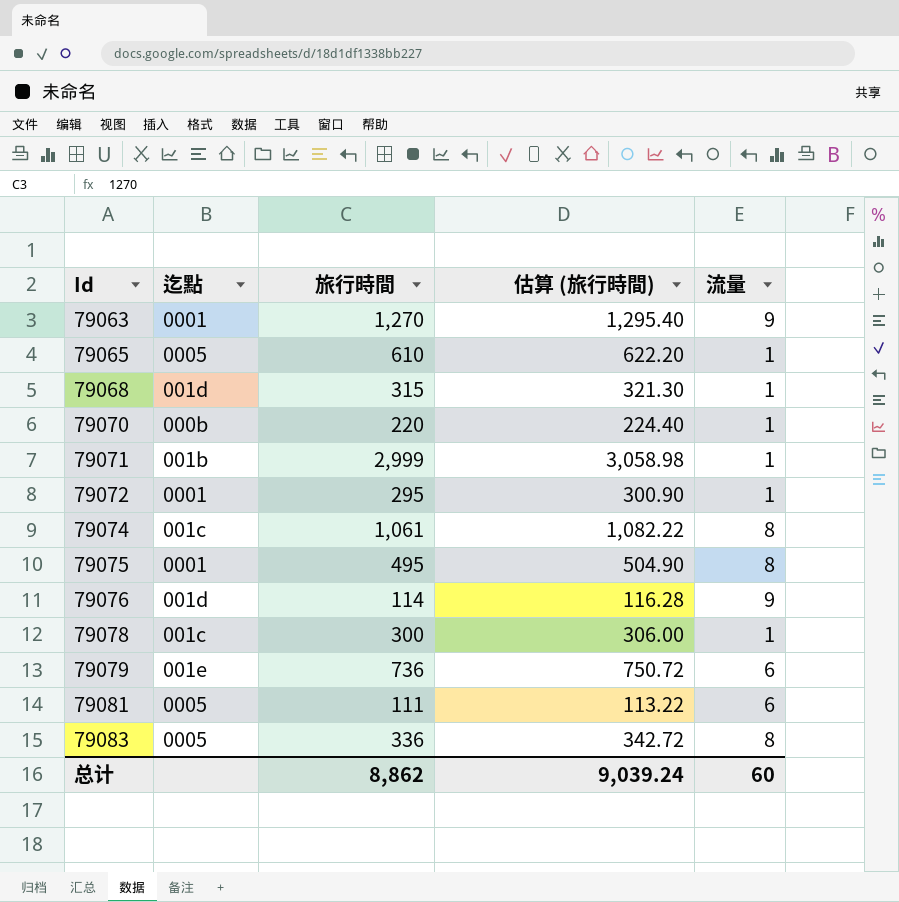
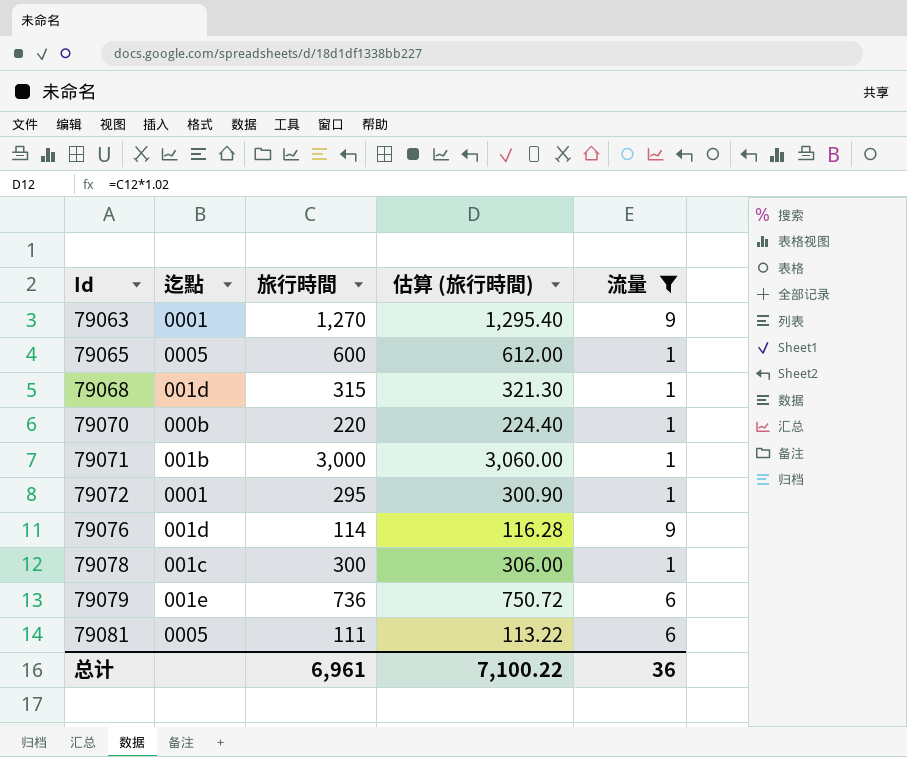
filter: none -> 流量 != 8
79065 | 旅行時間: 610 -> 600
79065 | 估算 (旅行時間): 622.20 -> 612.00
79071 | 旅行時間: 2,999 -> 3,000
79071 | 估算 (旅行時間): 3,058.98 -> 3,060.00
总计 | 旅行時間: 8,862 -> 6,961
总计 | 估算 (旅行時間): 9,039.24 -> 7,100.22
总计 | 流量: 60 -> 36

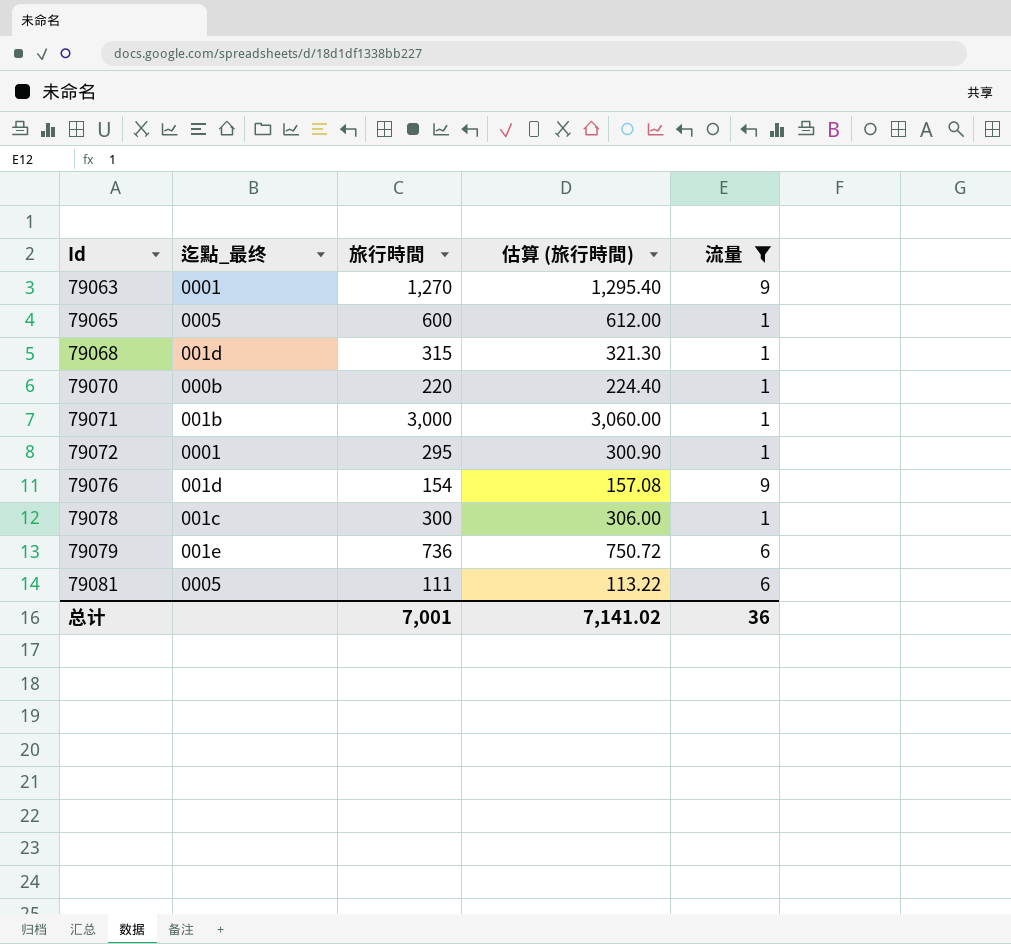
column name: 迄點 -> 迄點_最终
79076 | 旅行時間: 114 -> 154
79076 | 估算 (旅行時間): 116.28 -> 157.08
总计 | 旅行時間: 6,961 -> 7,001
总计 | 估算 (旅行時間): 7,100.22 -> 7,141.02

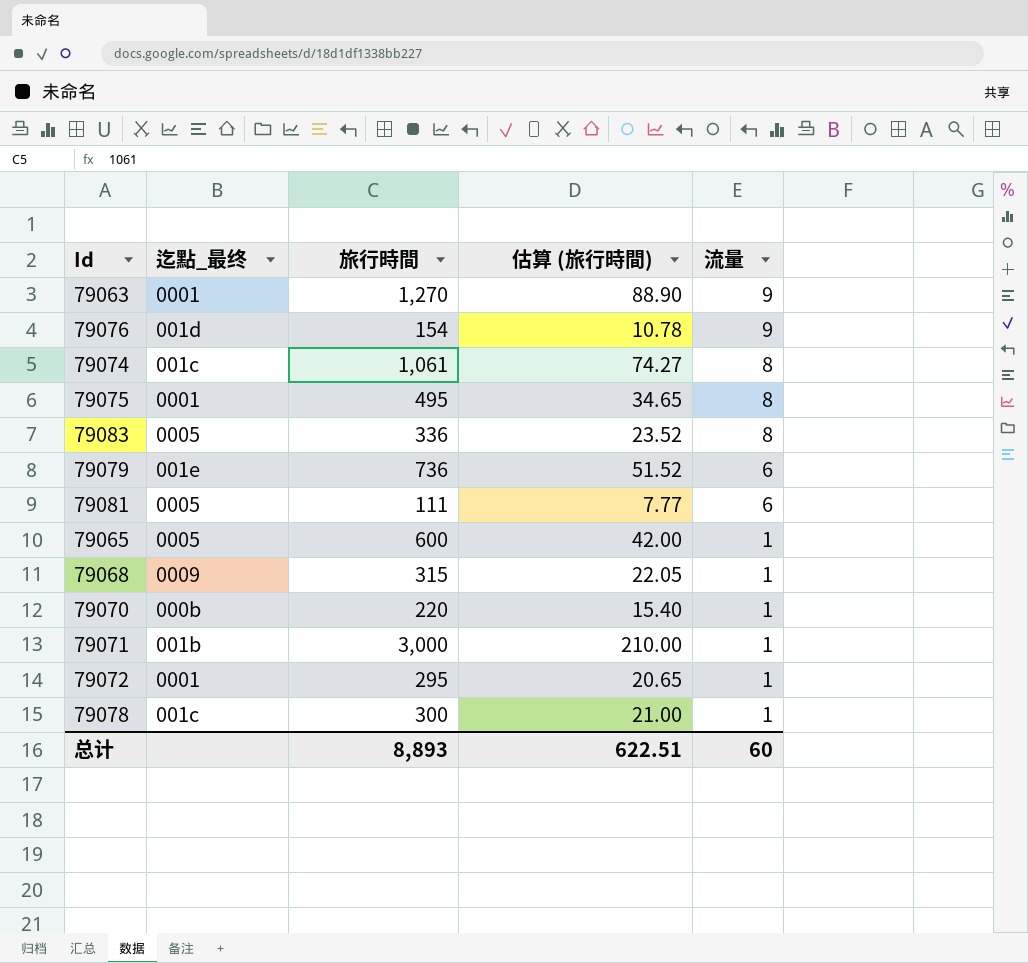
filter: 流量 != 8 -> none
row order: Id ascending -> 流量 descending
column 估算 (旅行時間) | formula: [旅行時間] * 1.02 -> [旅行時間] * 0.07
79068 | 迄點_最终: 001d -> 0009
总计 | 旅行時間: 7,001 -> 8,893
总计 | 估算 (旅行時間): 7,141.02 -> 622.51
总计 | 流量: 36 -> 60

